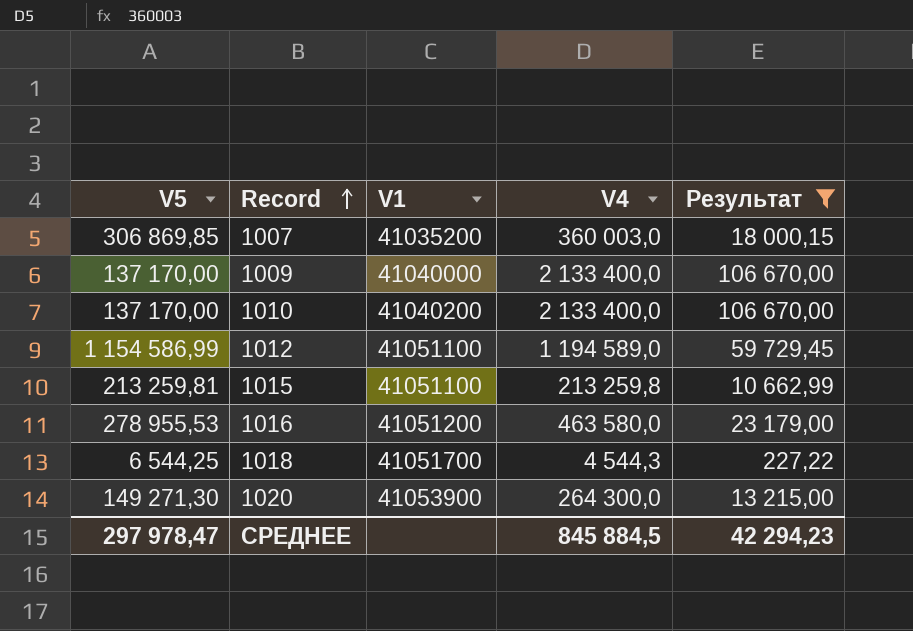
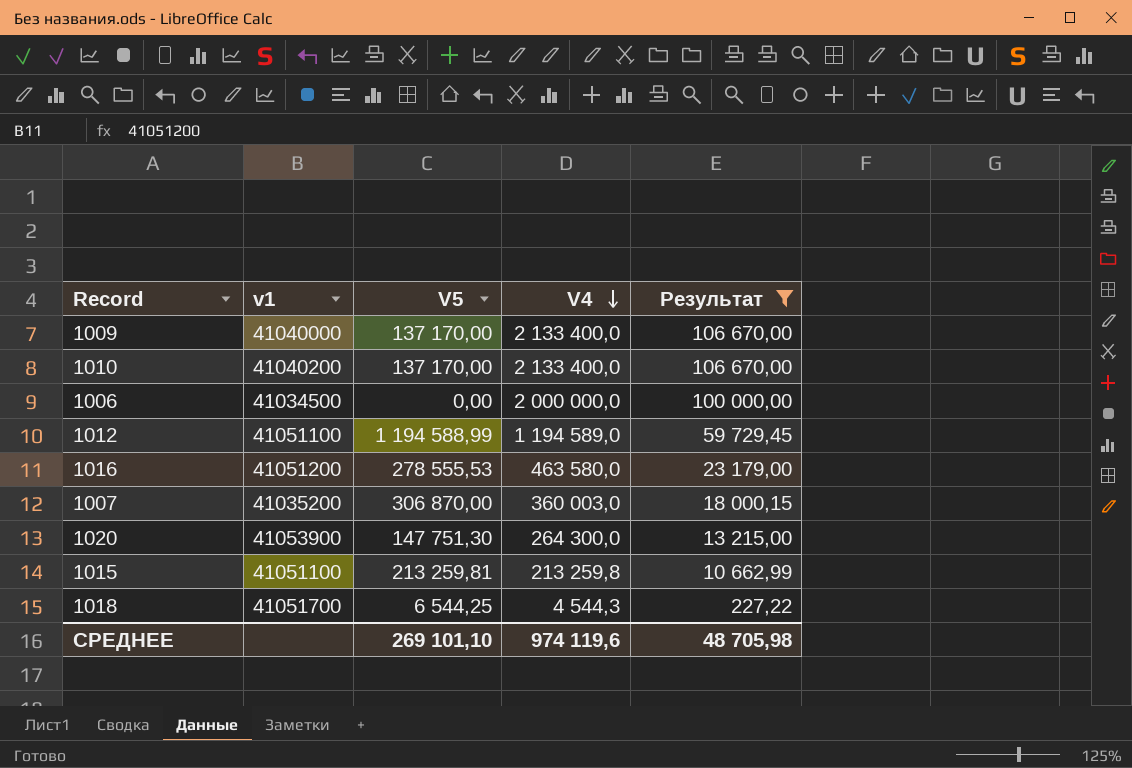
row order: Record ascending -> V4 descending
column name: V1 -> v1
column V5 | position: 1 -> 3
row 1006: none -> 41034500 | 0,00 | 2 000 000,0 | 100 000,00
1012 | V5: 1 154 586,99 -> 1 194 588,99
1016 | V5: 278 955,53 -> 278 555,53
1007 | V5: 306 869,85 -> 306 870,00
1020 | V5: 149 271,30 -> 147 751,30
СРЕДНЕЕ | V5: 297 978,47 -> 269 101,10
СРЕДНЕЕ | V4: 845 884,5 -> 974 119,6
СРЕДНЕЕ | Результат: 42 294,23 -> 48 705,98

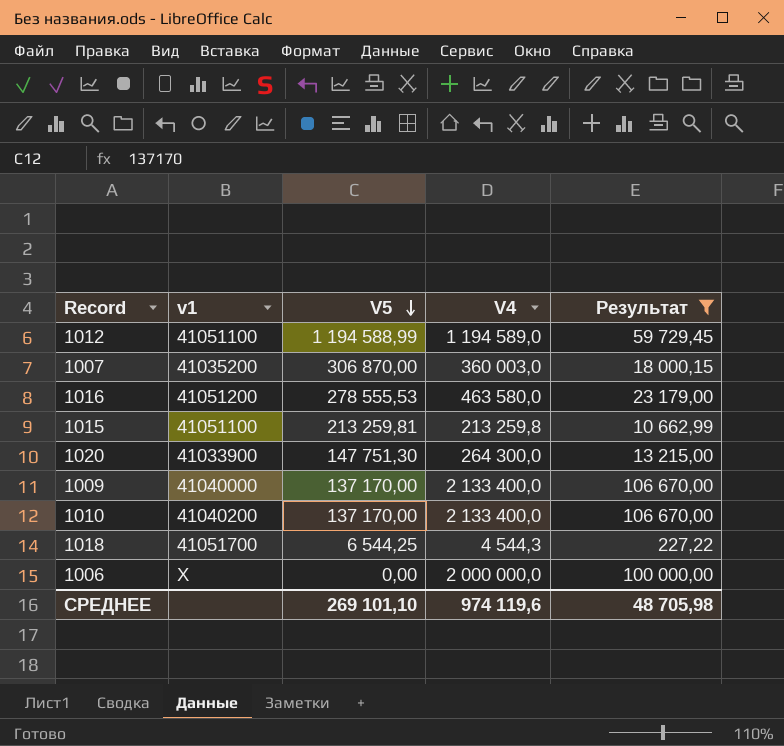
row order: V4 descending -> V5 descending
1020 | v1: 41053900 -> 41033900
1006 | v1: 41034500 -> Х

